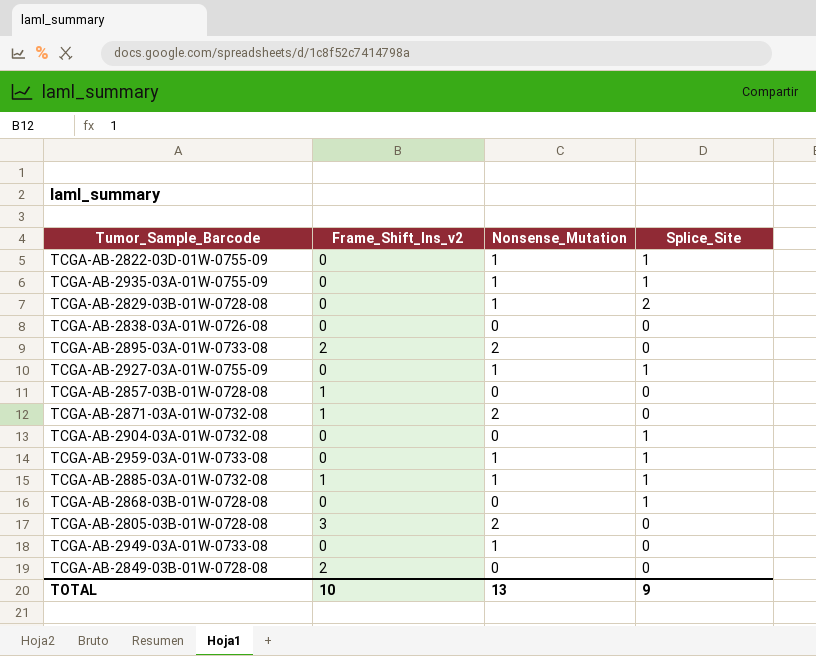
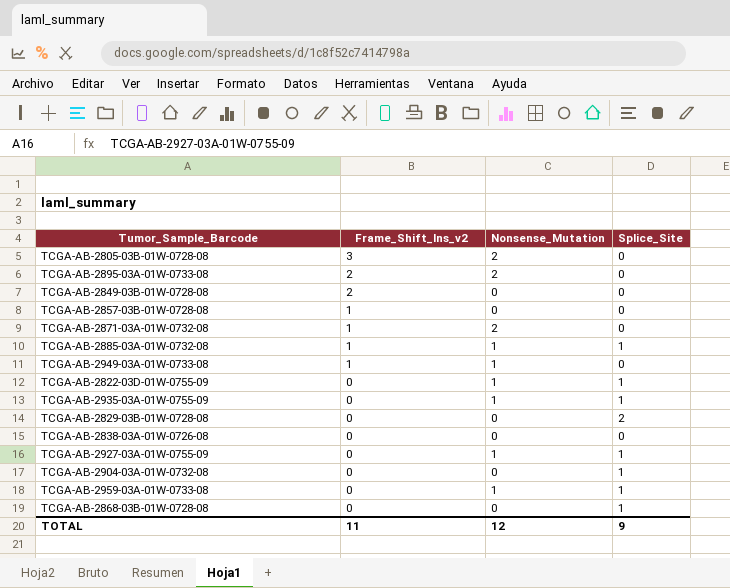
row order: none -> Frame_Shift_Ins_v2 descending
TCGA-AB-2949-03A-01W-0733-08 | Frame_Shift_Ins_v2: 0 -> 1
TCGA-AB-2829-03B-01W-0728-08 | Nonsense_Mutation: 1 -> 0
TOTAL | Frame_Shift_Ins_v2: 10 -> 11
TOTAL | Nonsense_Mutation: 13 -> 12

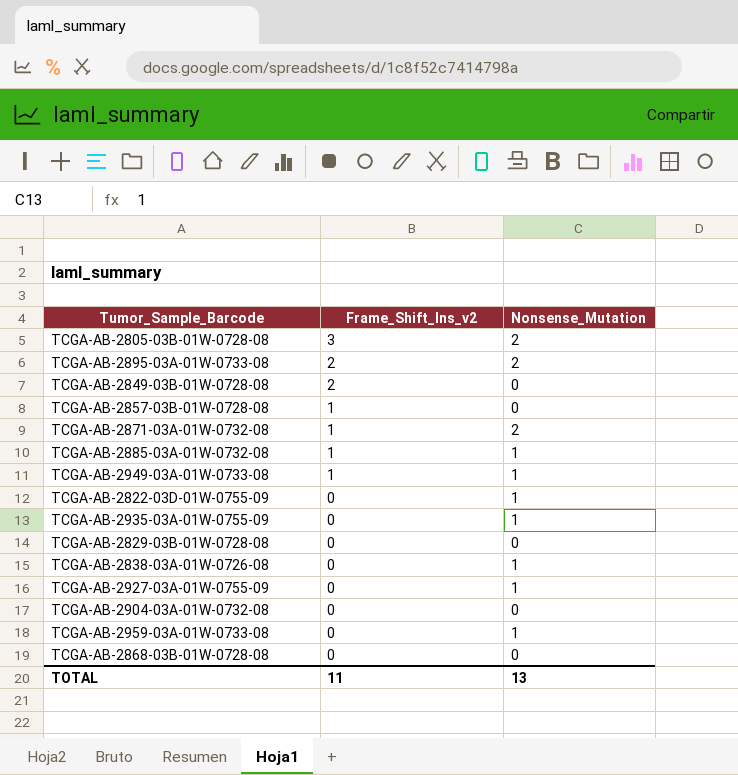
column Splice_Site | position: 4 -> none
TCGA-AB-2838-03A-01W-0726-08 | Nonsense_Mutation: 0 -> 1
TOTAL | Nonsense_Mutation: 12 -> 13

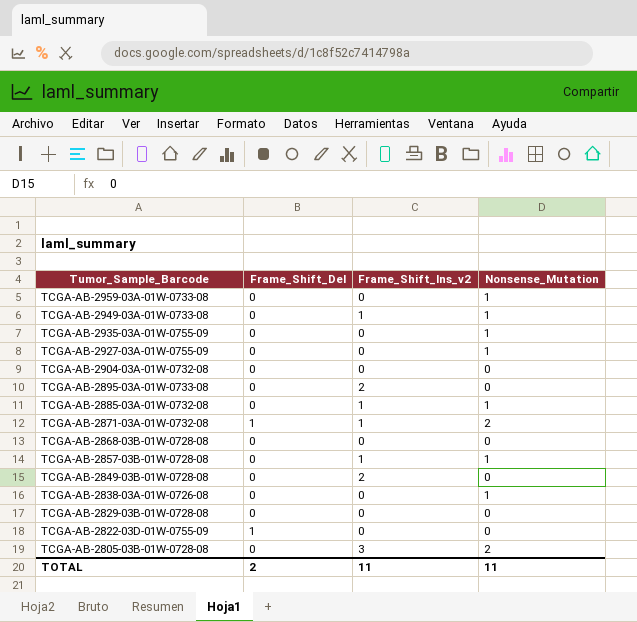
row order: Frame_Shift_Ins_v2 descending -> Tumor_Sample_Barcode descending
column Frame_Shift_Del | position: none -> 2
TCGA-AB-2895-03A-01W-0733-08 | Nonsense_Mutation: 2 -> 0
TCGA-AB-2857-03B-01W-0728-08 | Nonsense_Mutation: 0 -> 1
TCGA-AB-2822-03D-01W-0755-09 | Nonsense_Mutation: 1 -> 0
TOTAL | Nonsense_Mutation: 13 -> 11

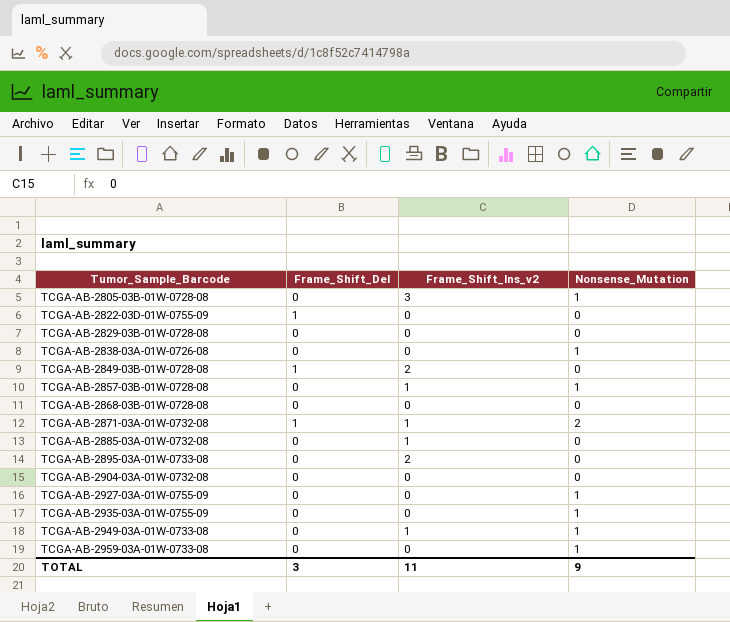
row order: Tumor_Sample_Barcode descending -> Tumor_Sample_Barcode ascending
TCGA-AB-2805-03B-01W-0728-08 | Nonsense_Mutation: 2 -> 1
TCGA-AB-2849-03B-01W-0728-08 | Frame_Shift_Del: 0 -> 1
TCGA-AB-2885-03A-01W-0732-08 | Nonsense_Mutation: 1 -> 0
TOTAL | Frame_Shift_Del: 2 -> 3
TOTAL | Nonsense_Mutation: 11 -> 9

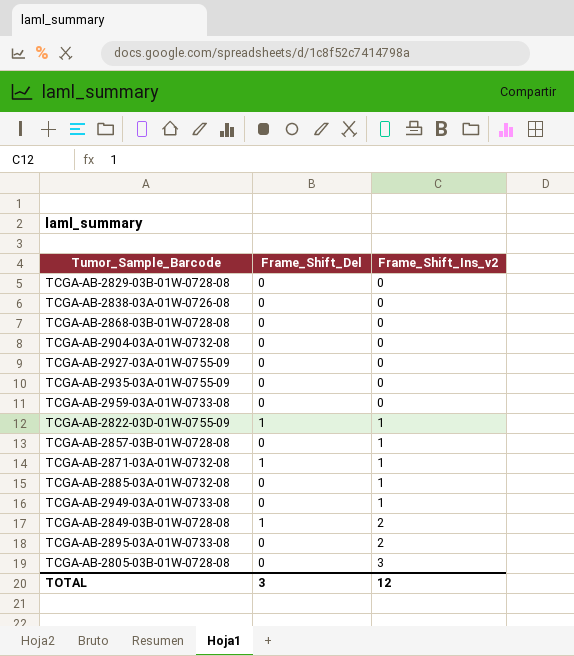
row order: Tumor_Sample_Barcode ascending -> Frame_Shift_Ins_v2 ascending
column Nonsense_Mutation | position: 4 -> none
TCGA-AB-2822-03D-01W-0755-09 | Frame_Shift_Ins_v2: 0 -> 1
TOTAL | Frame_Shift_Ins_v2: 11 -> 12

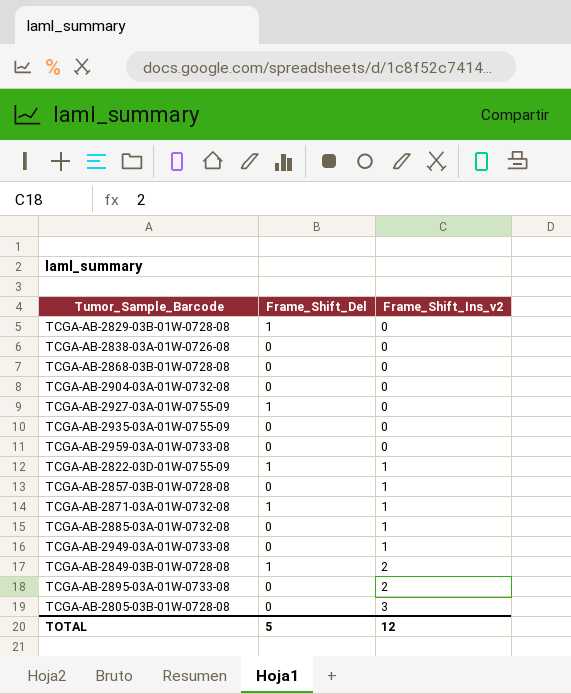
TCGA-AB-2829-03B-01W-0728-08 | Frame_Shift_Del: 0 -> 1
TCGA-AB-2927-03A-01W-0755-09 | Frame_Shift_Del: 0 -> 1
TOTAL | Frame_Shift_Del: 3 -> 5

